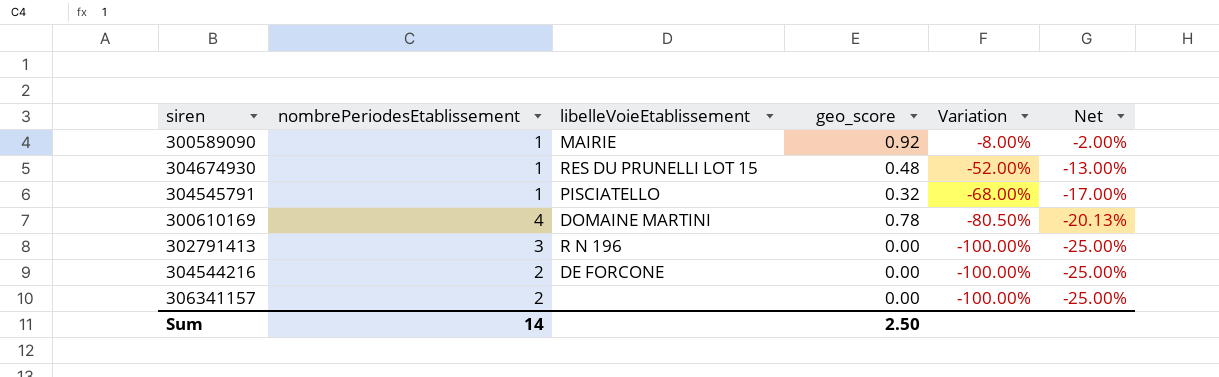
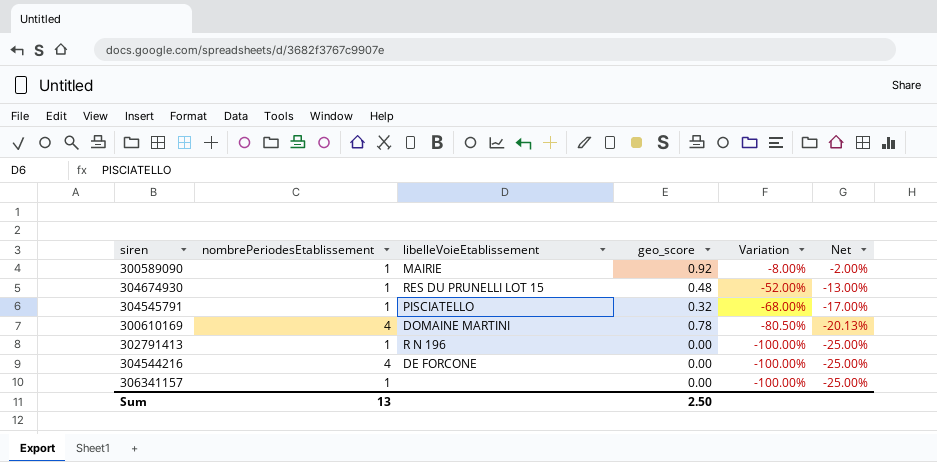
302791413 | nombrePeriodesEtablissement: 3 -> 1
304544216 | nombrePeriodesEtablissement: 2 -> 4
306341157 | nombrePeriodesEtablissement: 2 -> 1
Sum | nombrePeriodesEtablissement: 14 -> 13

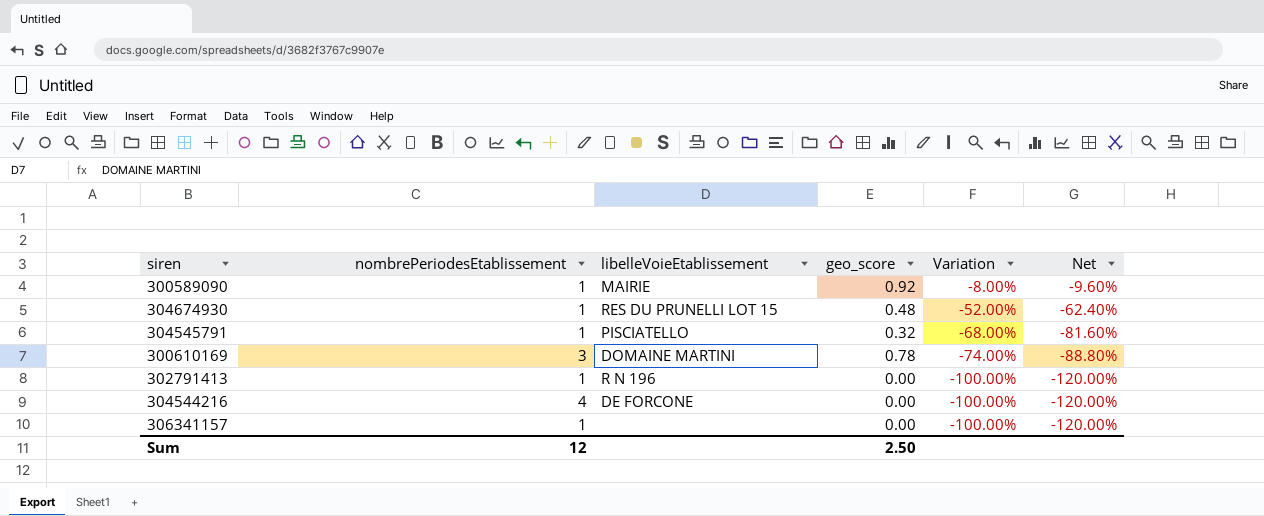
column Net | formula: [Variation] * 0.25 -> [Variation] * 1.2
300610169 | nombrePeriodesEtablissement: 4 -> 3
300610169 | Variation: -80.50% -> -74.00%
Sum | nombrePeriodesEtablissement: 13 -> 12

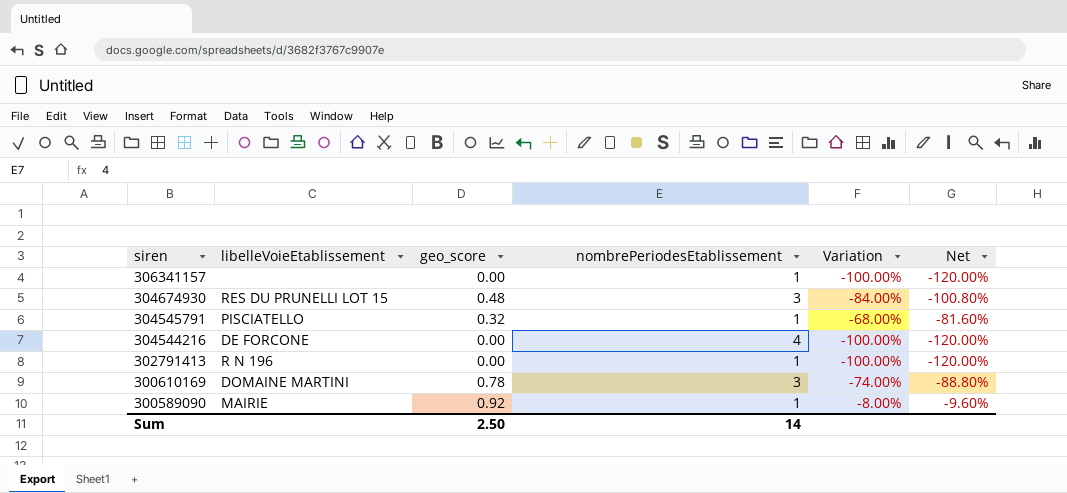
row order: Variation descending -> siren descending
column nombrePeriodesEtablissement | position: 2 -> 4
304674930 | nombrePeriodesEtablissement: 1 -> 3
304674930 | Variation: -52.00% -> -84.00%
304674930 | Net: -62.40% -> -100.80%
Sum | nombrePeriodesEtablissement: 12 -> 14

